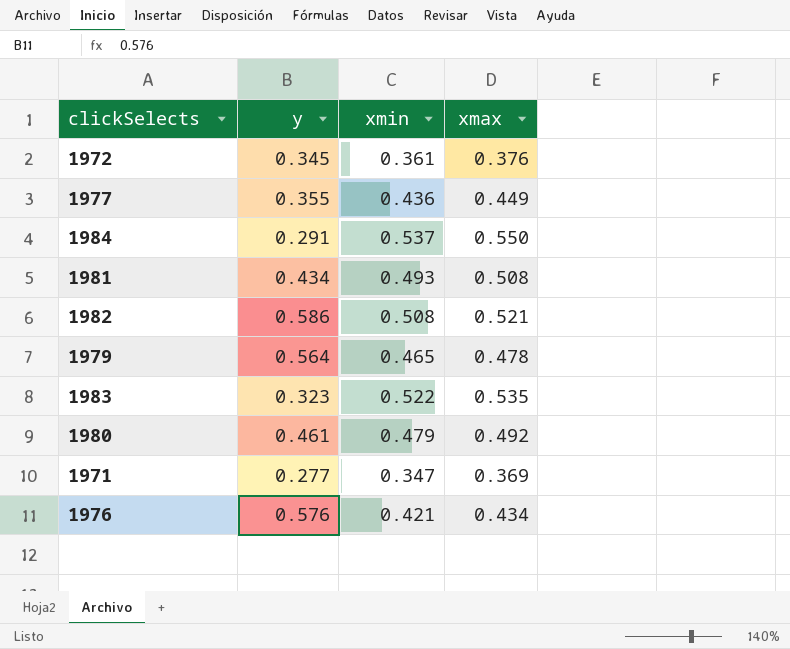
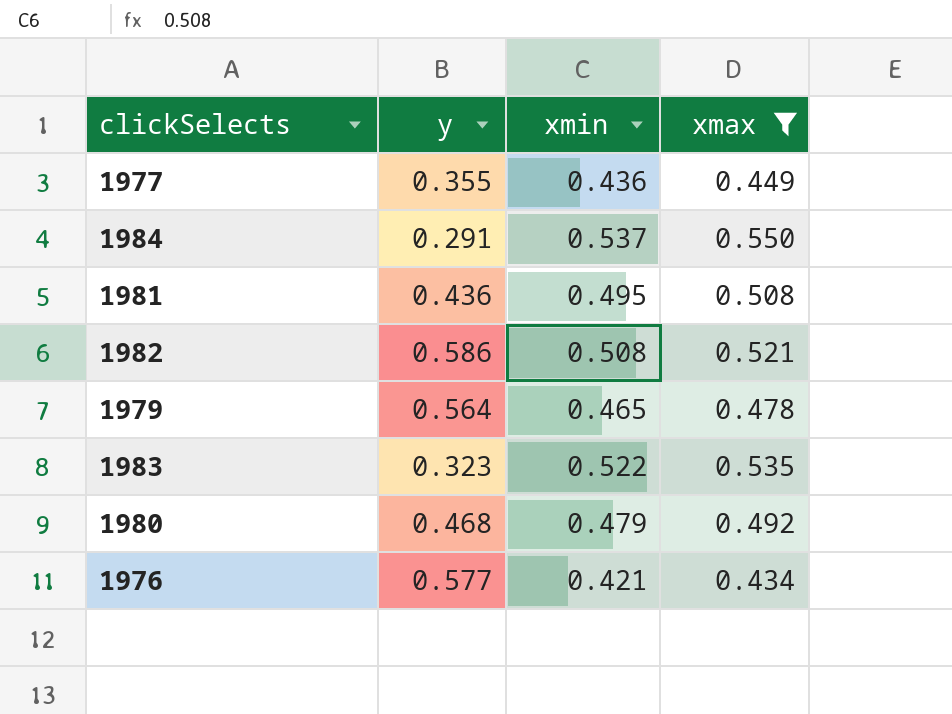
filter: none -> xmax >= 0.434
1981 | y: 0.434 -> 0.436
1981 | xmin: 0.493 -> 0.495
1980 | y: 0.461 -> 0.468
1976 | y: 0.576 -> 0.577

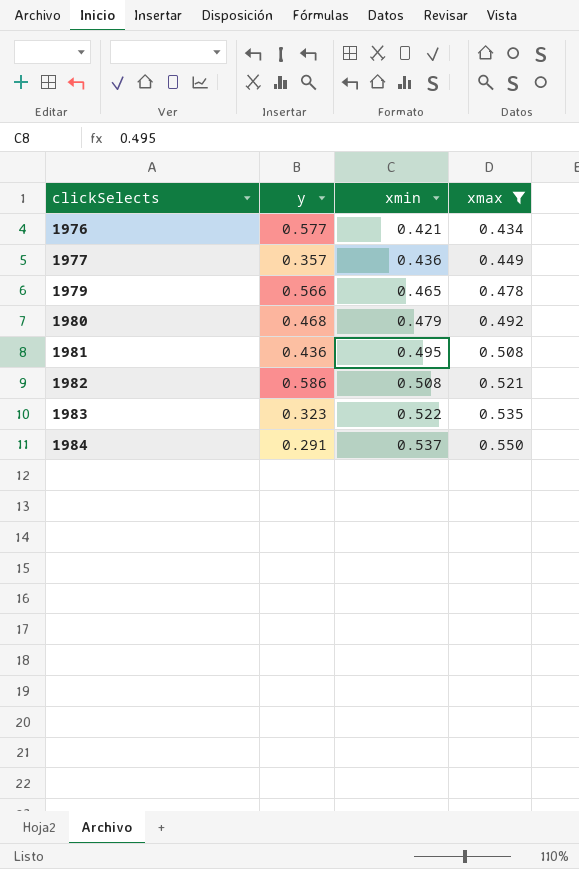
row order: none -> clickSelects ascending
1977 | y: 0.355 -> 0.357
1979 | y: 0.564 -> 0.566

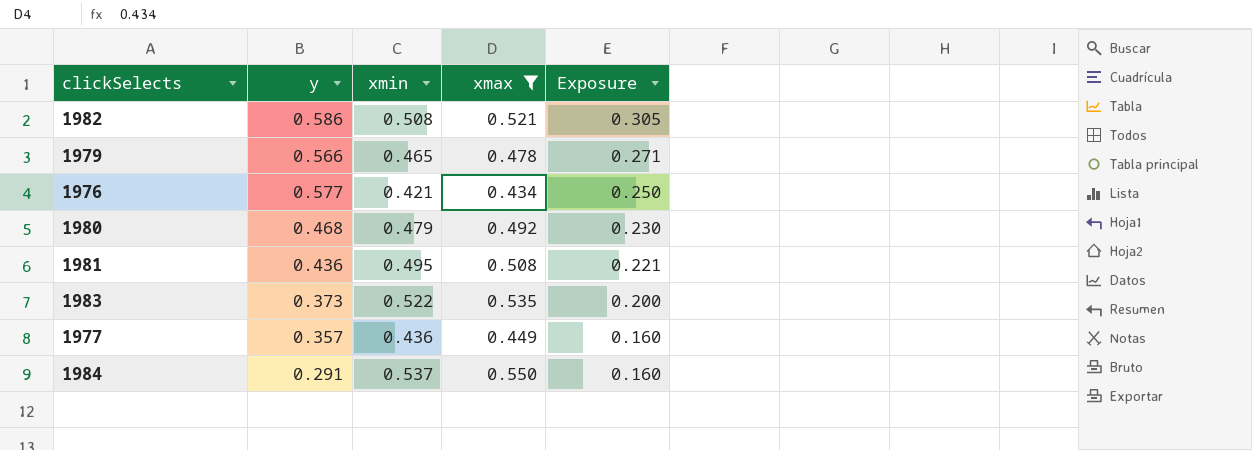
row order: clickSelects ascending -> Exposure descending
column Exposure | formula: none -> [y] * [xmax]
1983 | y: 0.323 -> 0.373

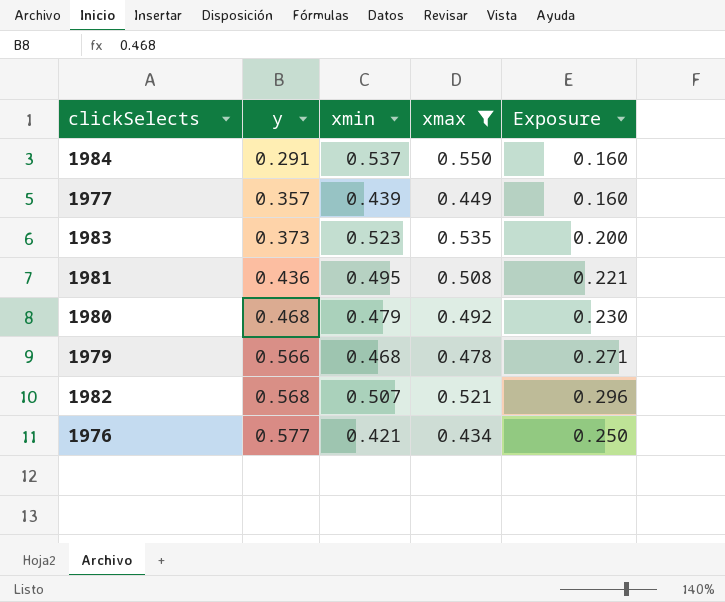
row order: Exposure descending -> y ascending
1977 | xmin: 0.436 -> 0.439
1983 | xmin: 0.522 -> 0.523
1979 | xmin: 0.465 -> 0.468
1982 | y: 0.586 -> 0.568
1982 | xmin: 0.508 -> 0.507
1982 | Exposure: 0.305 -> 0.296

